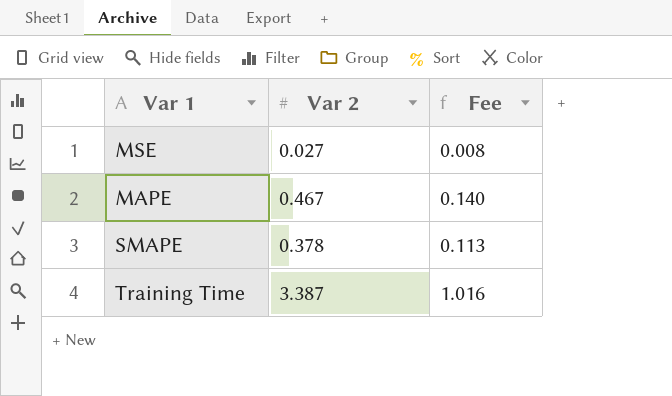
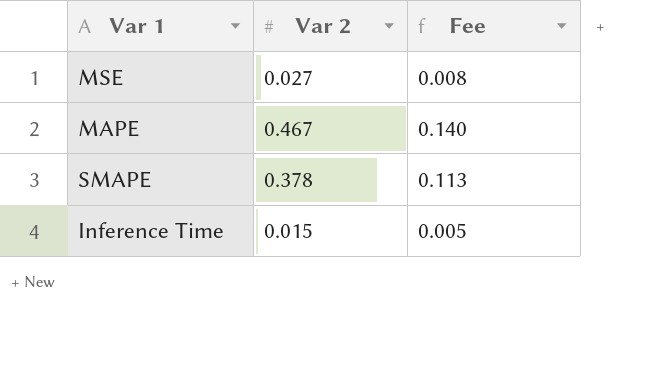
row Training Time: 3.387 | 1.016 -> none
row Inference Time: none -> 0.015 | 0.005

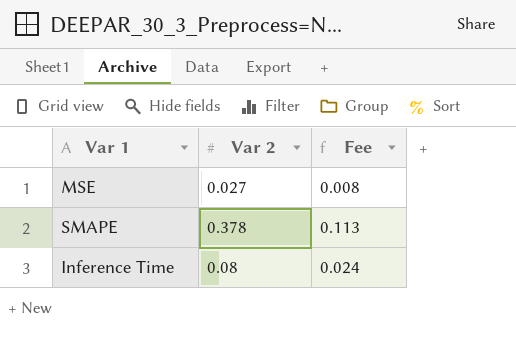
row MAPE: 0.467 | 0.140 -> none
Inference Time | Var 2: 0.015 -> 0.08
Inference Time | Fee: 0.005 -> 0.024

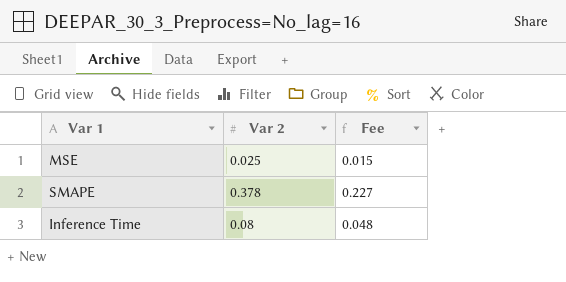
column Fee | formula: [Var 2] * 0.3 -> [Var 2] * 0.6
MSE | Var 2: 0.027 -> 0.025

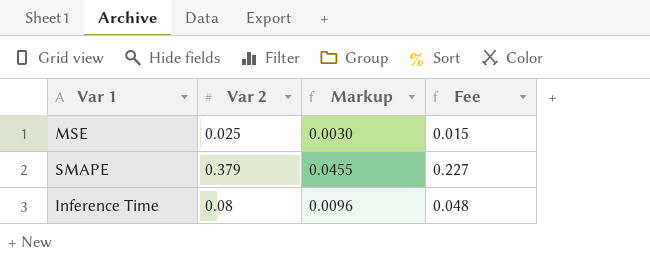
column Markup | formula: none -> [Var 2] * 0.12
SMAPE | Var 2: 0.378 -> 0.379

